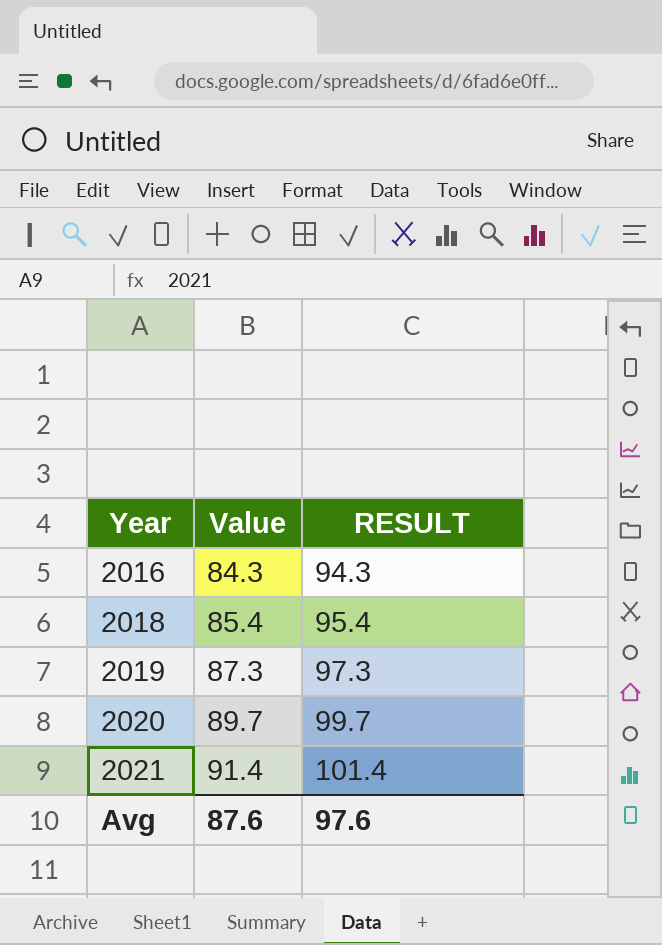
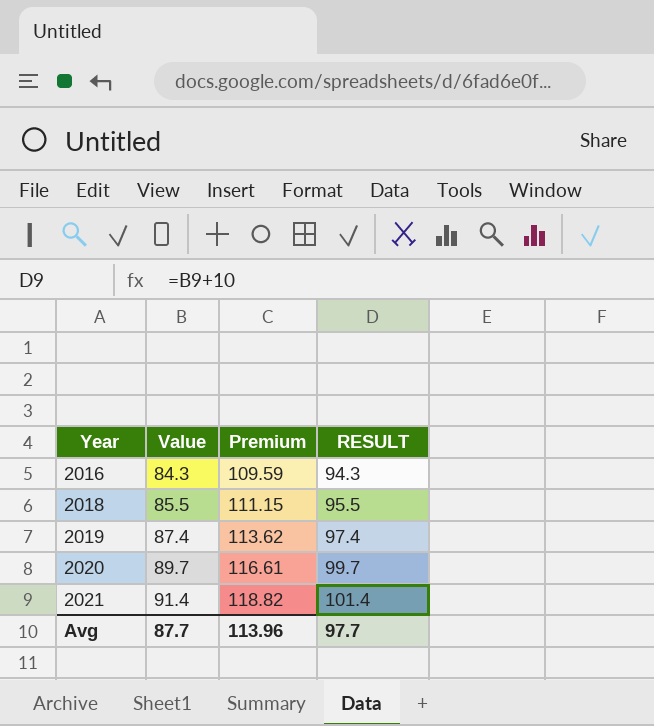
column Premium | formula: none -> [Value] * 1.3
2018 | Value: 85.4 -> 85.5
2018 | RESULT: 95.4 -> 95.5
2019 | Value: 87.3 -> 87.4
2019 | RESULT: 97.3 -> 97.4
Avg | Value: 87.6 -> 87.7
Avg | RESULT: 97.6 -> 97.7

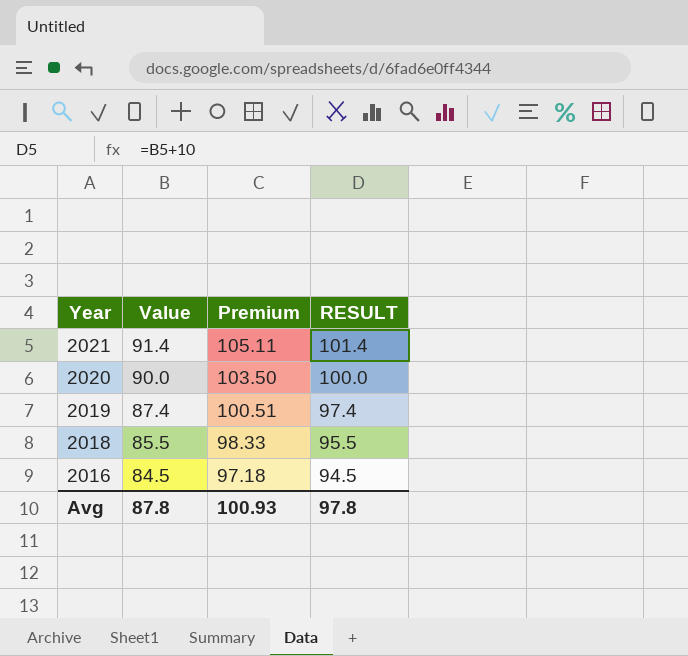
row order: Year ascending -> Year descending
column Premium | formula: [Value] * 1.3 -> [Value] * 1.15
2020 | Value: 89.7 -> 90.0
2020 | RESULT: 99.7 -> 100.0
2016 | Value: 84.3 -> 84.5
2016 | RESULT: 94.3 -> 94.5
Avg | Value: 87.7 -> 87.8
Avg | Premium: 113.96 -> 100.93
Avg | RESULT: 97.7 -> 97.8

